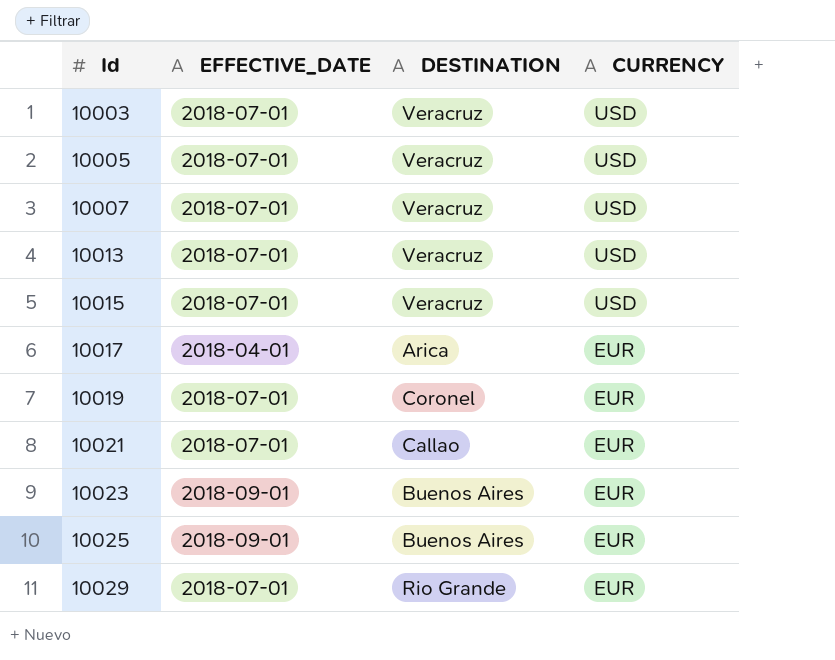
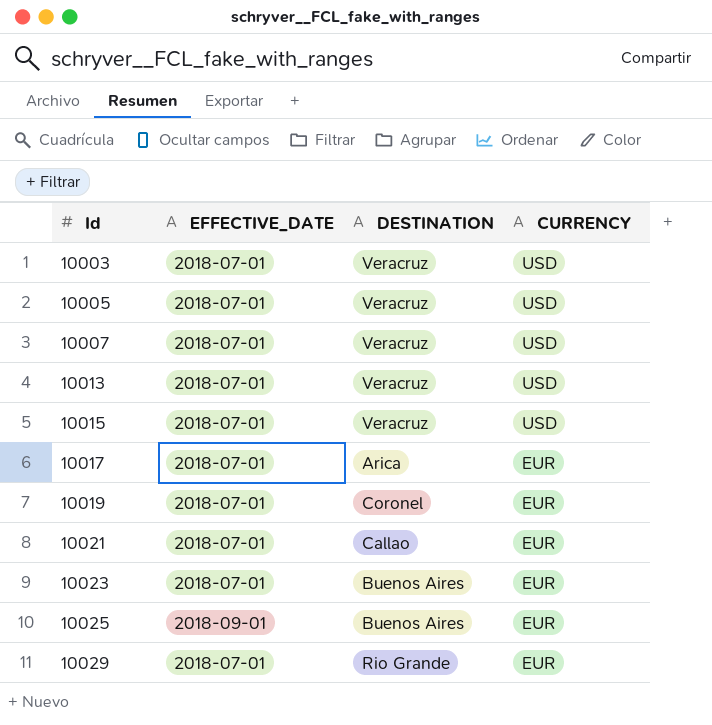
10017 | EFFECTIVE_DATE: 2018-04-01 -> 2018-07-01
10023 | EFFECTIVE_DATE: 2018-09-01 -> 2018-07-01

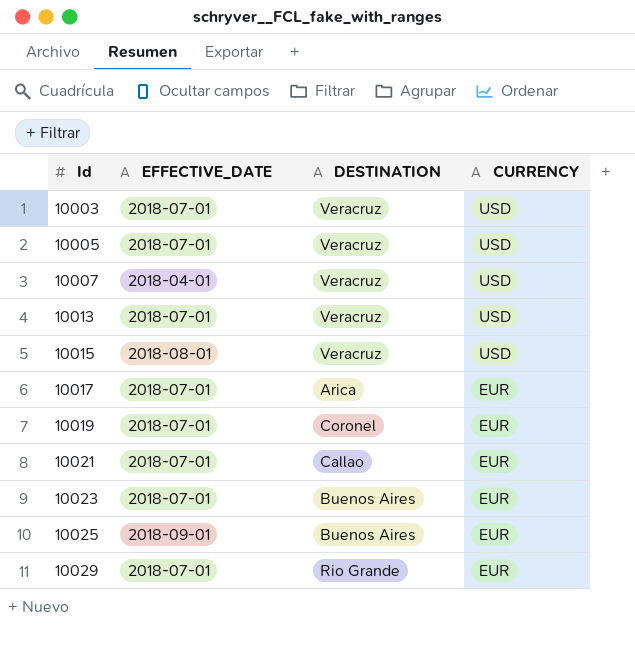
10007 | EFFECTIVE_DATE: 2018-07-01 -> 2018-04-01
10015 | EFFECTIVE_DATE: 2018-07-01 -> 2018-08-01

